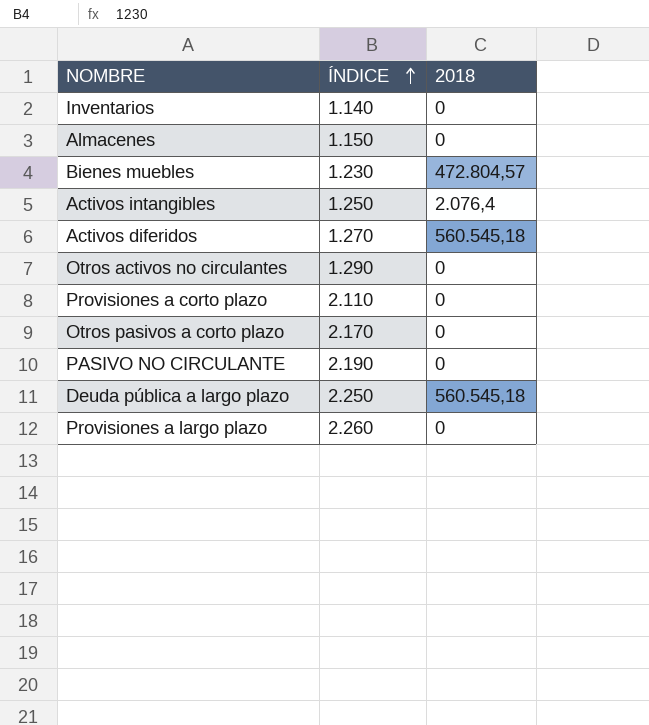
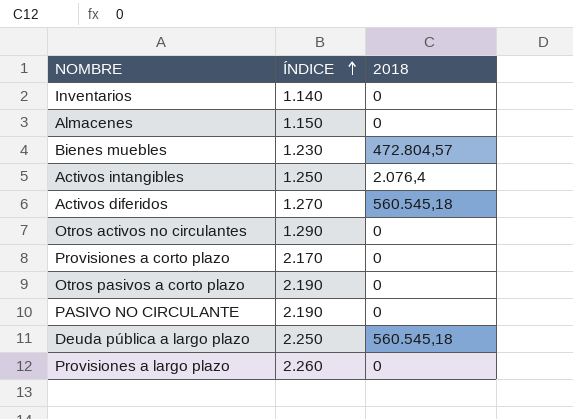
Provisiones a corto plazo | ÍNDICE: 2.110 -> 2.170
Otros pasivos a corto plazo | ÍNDICE: 2.170 -> 2.190

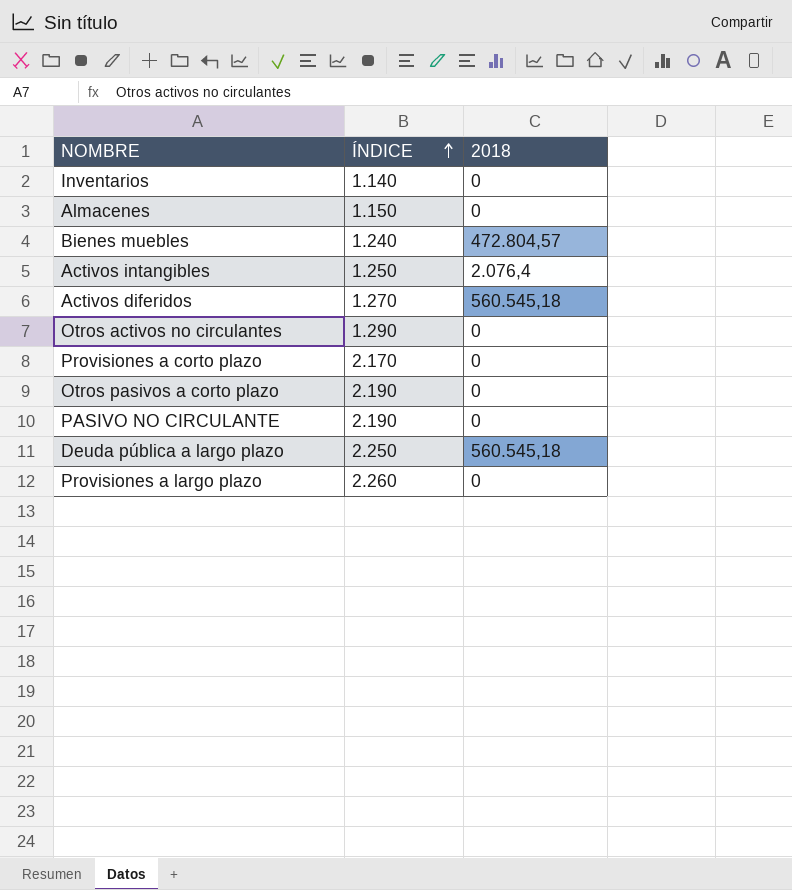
Bienes muebles | ÍNDICE: 1.230 -> 1.240

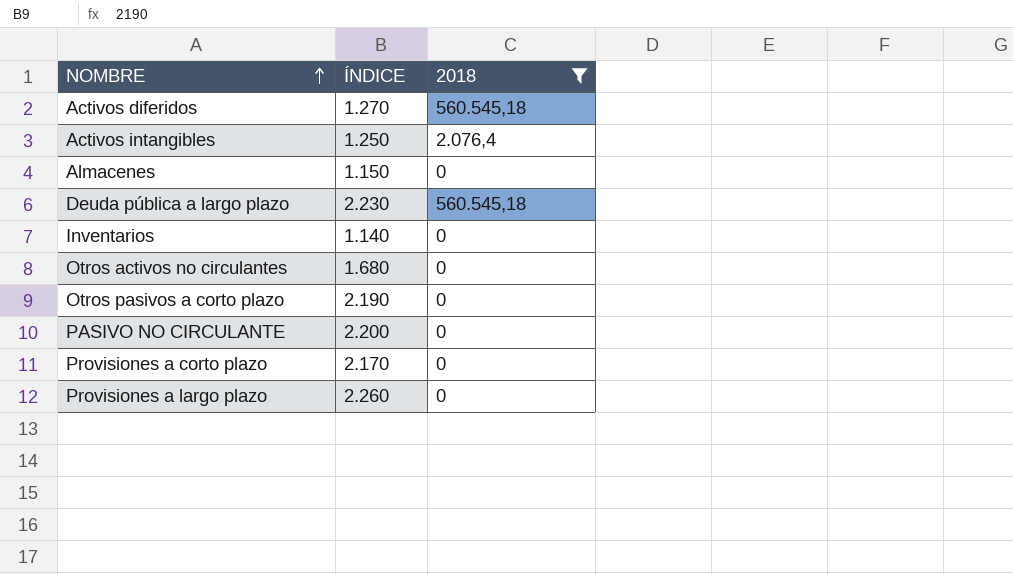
filter: none -> 2018 != 472.804,57
row order: ÍNDICE ascending -> NOMBRE ascending
Deuda pública a largo plazo | ÍNDICE: 2.250 -> 2.230
Otros activos no circulantes | ÍNDICE: 1.290 -> 1.680
PASIVO NO CIRCULANTE | ÍNDICE: 2.190 -> 2.200

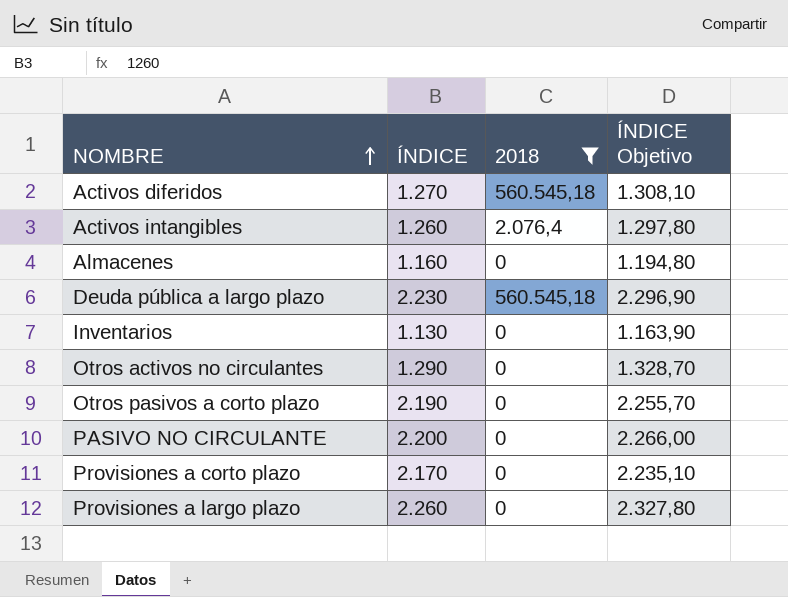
column ÍNDICE Objetivo | formula: none -> [ÍNDICE] * 1,03
Activos intangibles | ÍNDICE: 1.250 -> 1.260
Almacenes | ÍNDICE: 1.150 -> 1.160
Inventarios | ÍNDICE: 1.140 -> 1.130
Otros activos no circulantes | ÍNDICE: 1.680 -> 1.290

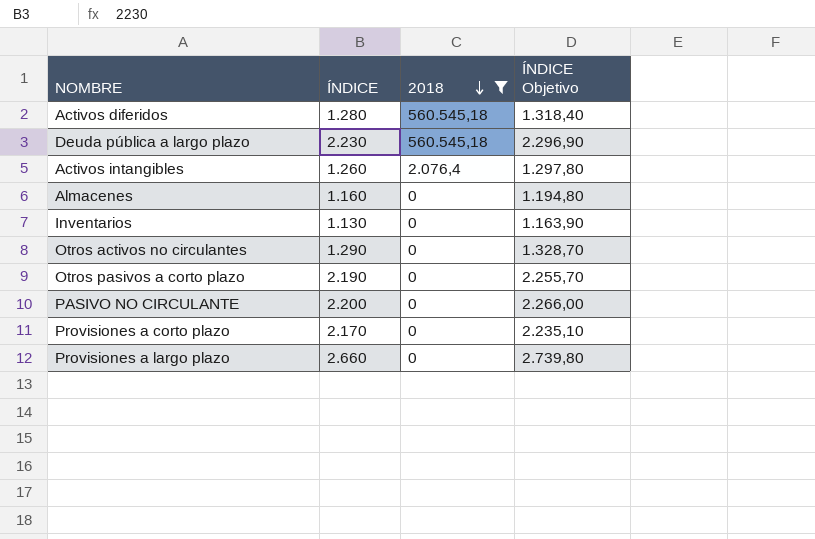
row order: NOMBRE ascending -> 2018 descending
Activos diferidos | ÍNDICE: 1.270 -> 1.280
Activos diferidos | ÍNDICE Objetivo: 1.308,10 -> 1.318,40
Provisiones a largo plazo | ÍNDICE: 2.260 -> 2.660
Provisiones a largo plazo | ÍNDICE Objetivo: 2.327,80 -> 2.739,80

